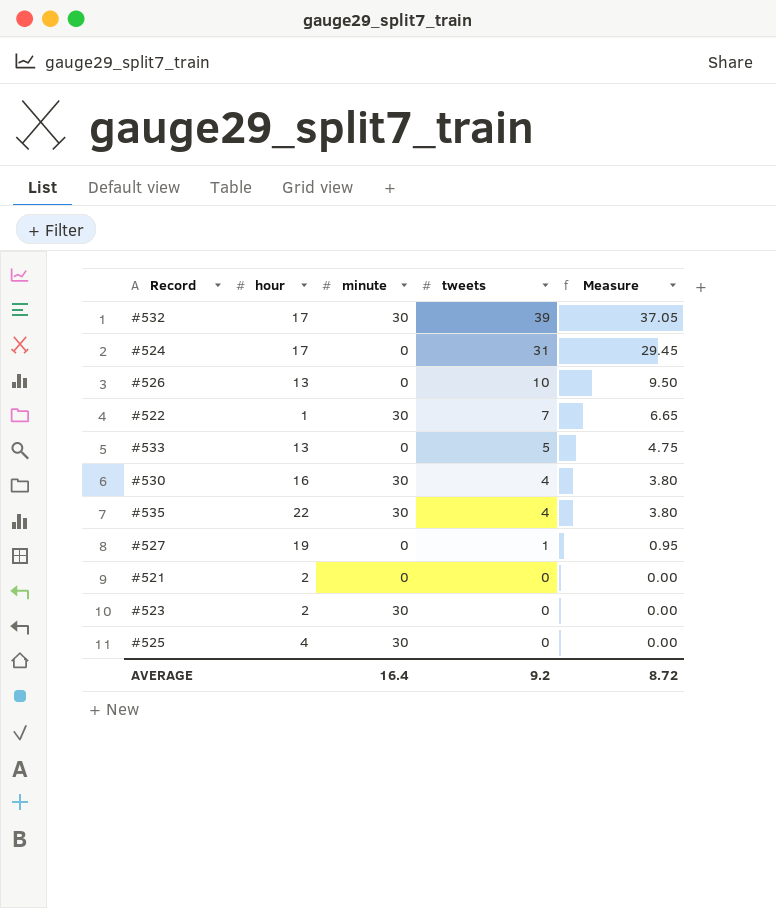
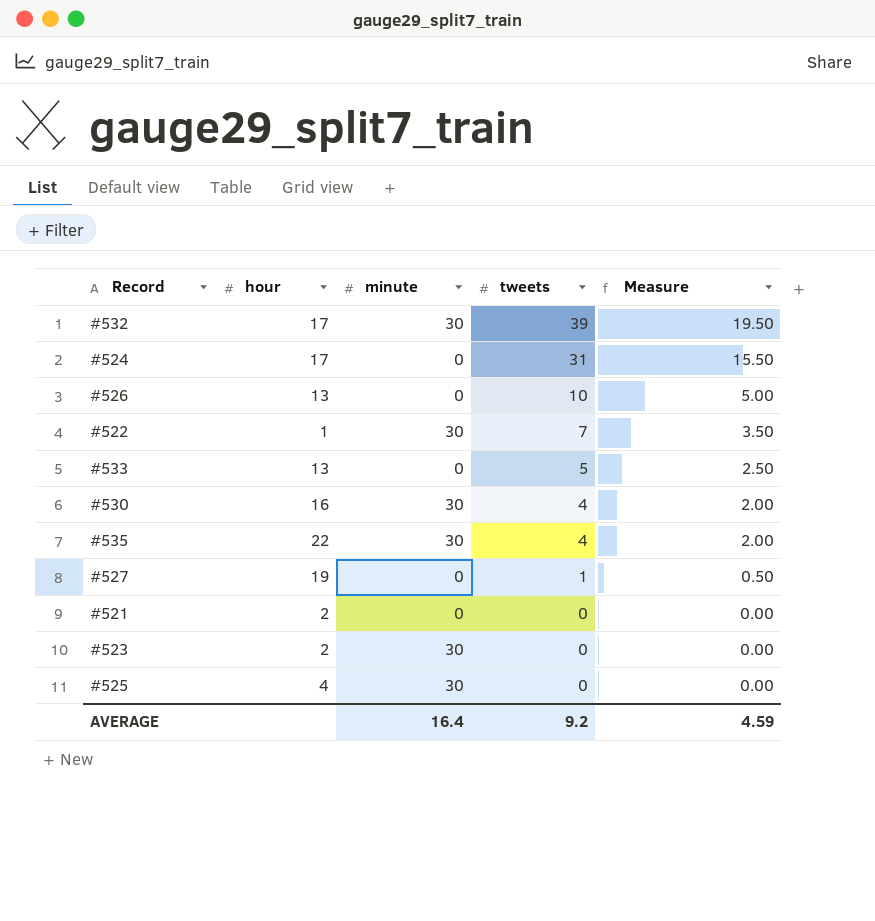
column Measure | formula: [tweets] * 0.95 -> [tweets] * 0.5
AVERAGE | Measure: 8.72 -> 4.59

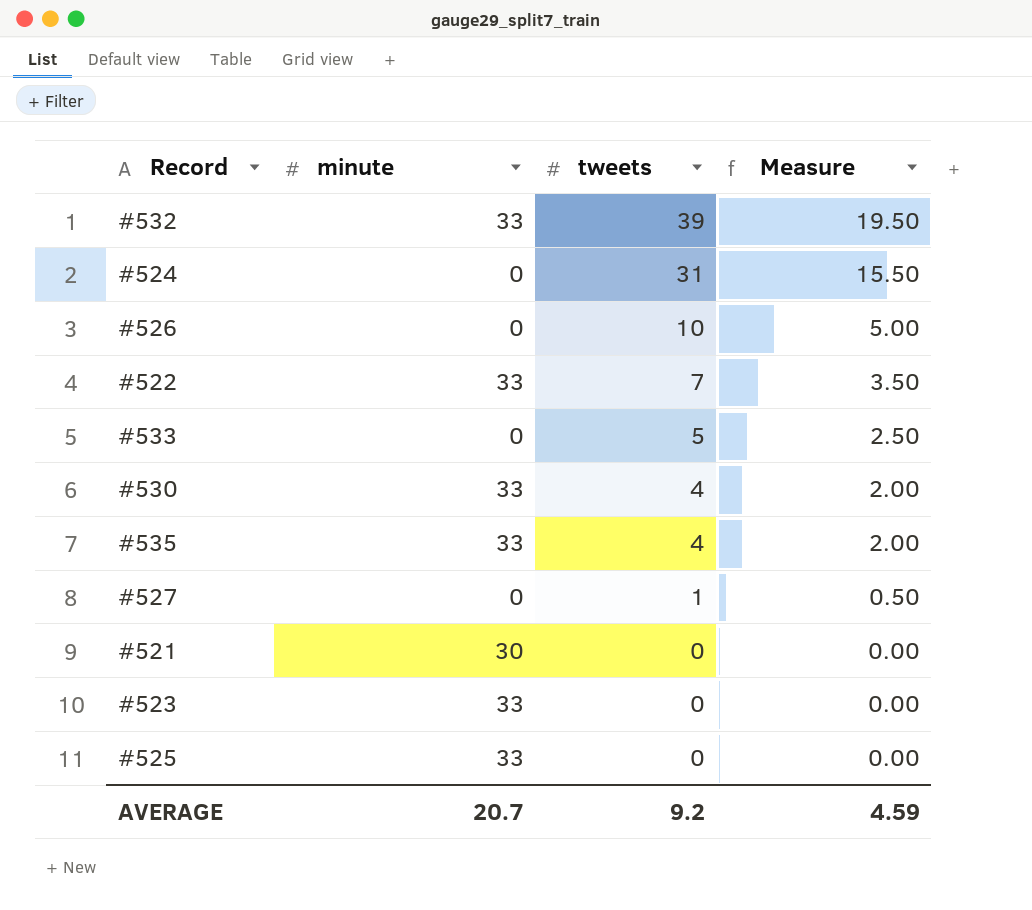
column hour | position: 2 -> none
#532 | minute: 30 -> 33
#522 | minute: 30 -> 33
#530 | minute: 30 -> 33
#535 | minute: 30 -> 33
#521 | minute: 0 -> 30
#523 | minute: 30 -> 33
#525 | minute: 30 -> 33
AVERAGE | minute: 16.4 -> 20.7

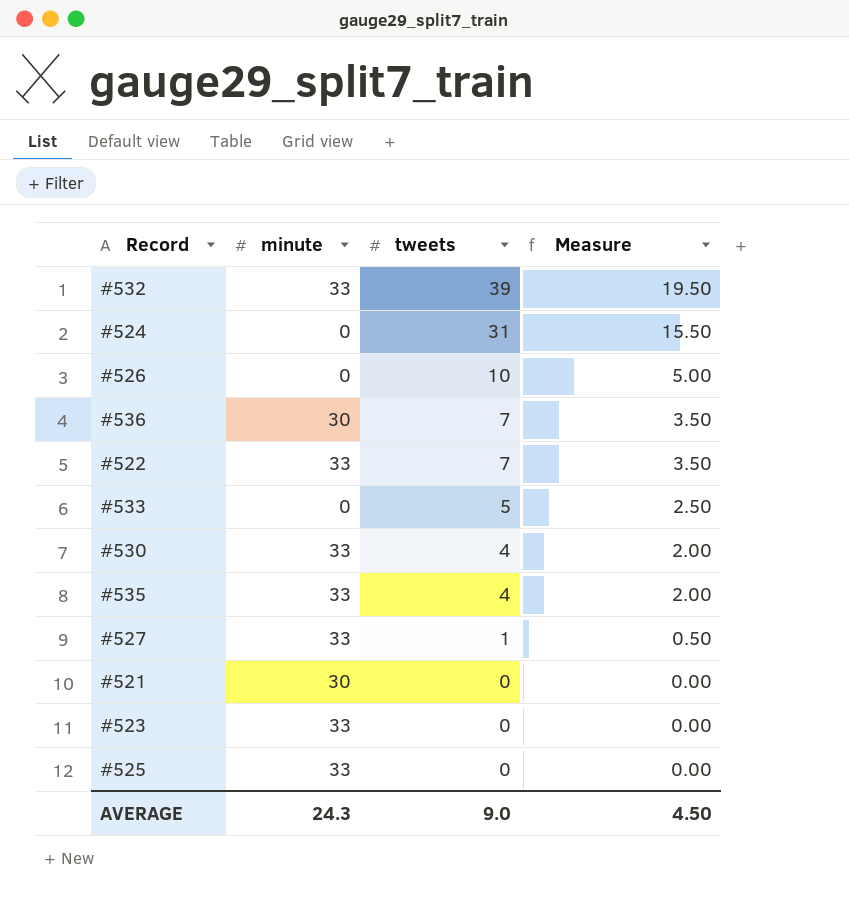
row #536: none -> 30 | 7 | 3.50
#527 | minute: 0 -> 33
AVERAGE | minute: 20.7 -> 24.3
AVERAGE | tweets: 9.2 -> 9.0
AVERAGE | Measure: 4.59 -> 4.50

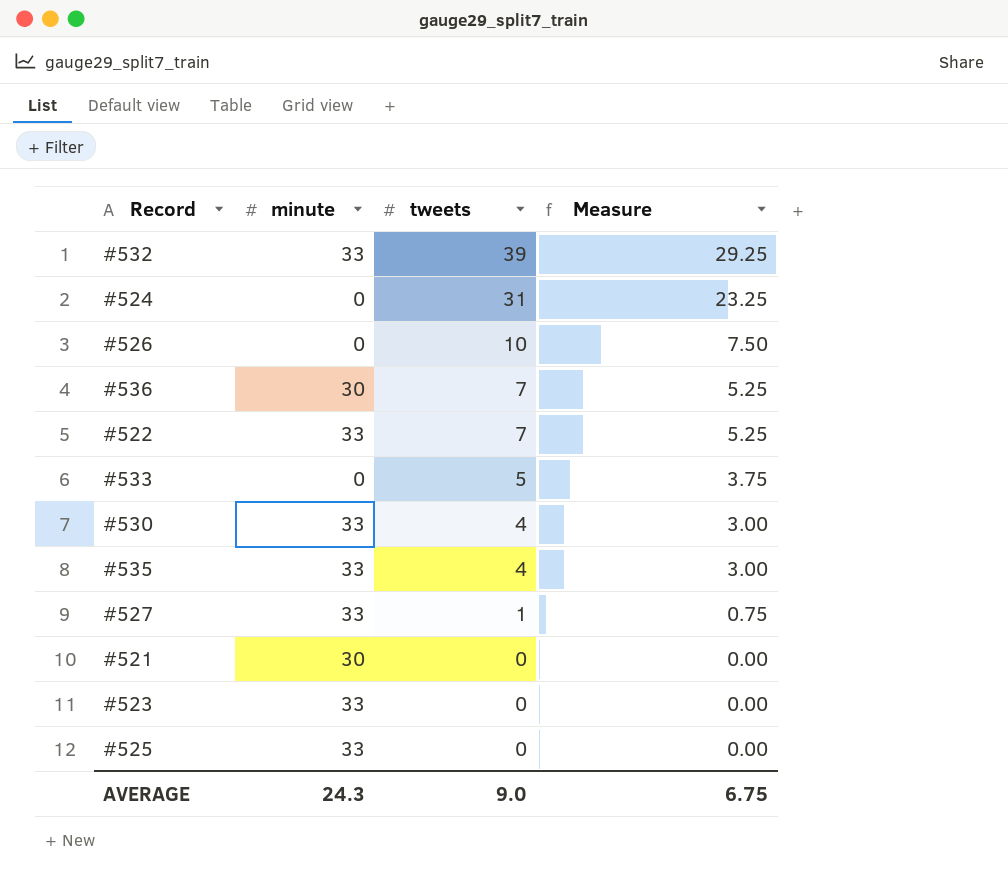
column Measure | formula: [tweets] * 0.5 -> [tweets] * 0.75
AVERAGE | Measure: 4.50 -> 6.75

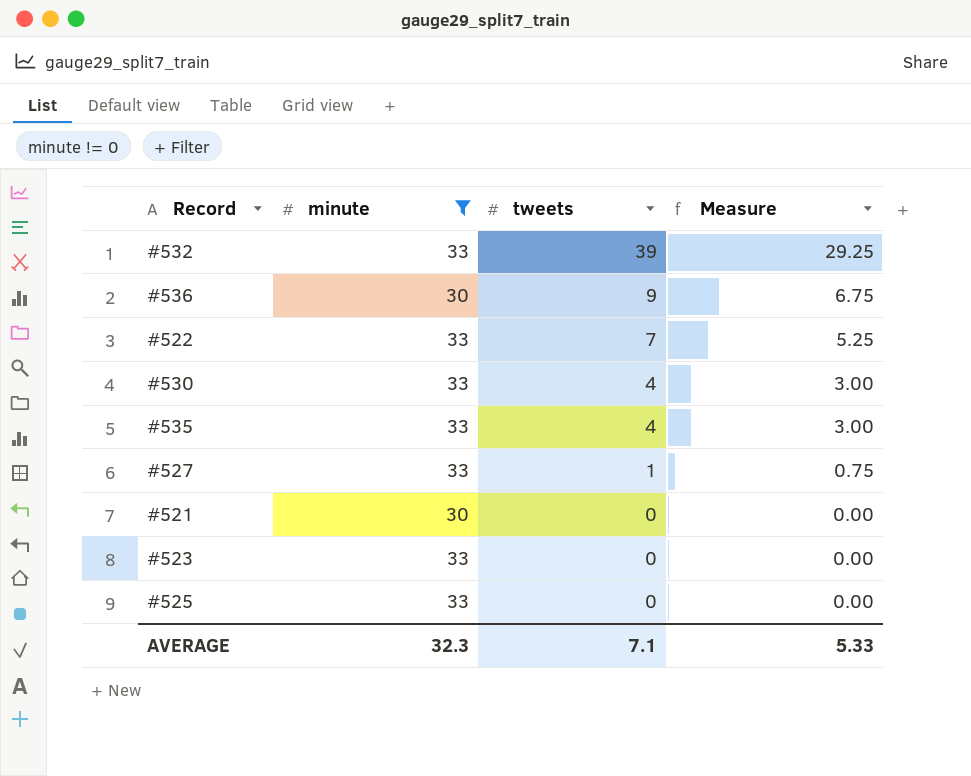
filter: none -> minute != 0
#536 | tweets: 7 -> 9
#536 | Measure: 5.25 -> 6.75
AVERAGE | minute: 24.3 -> 32.3
AVERAGE | tweets: 9.0 -> 7.1
AVERAGE | Measure: 6.75 -> 5.33

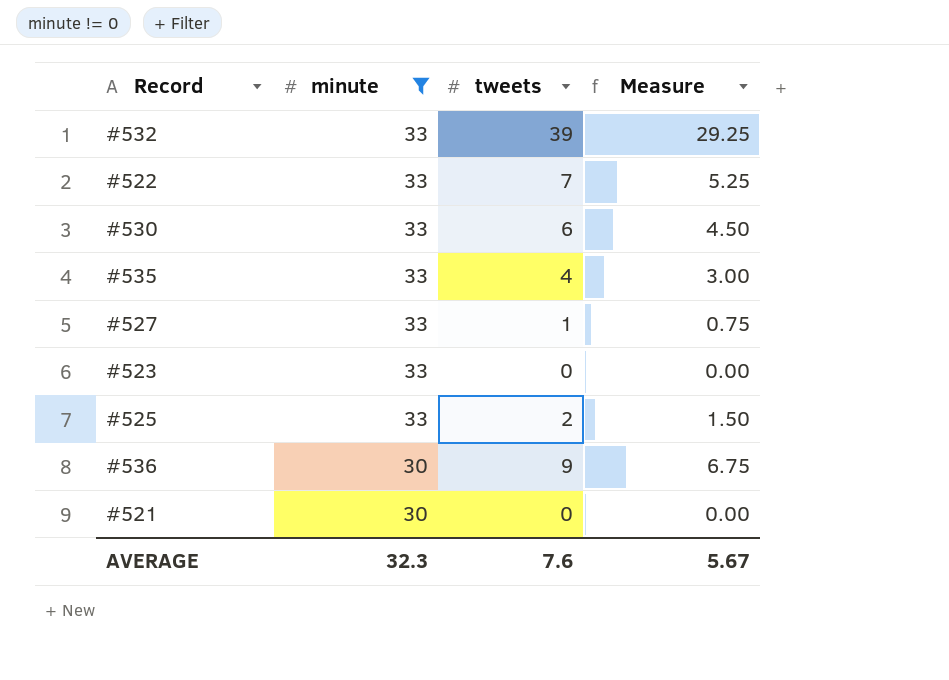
row order: tweets descending -> minute descending
#530 | tweets: 4 -> 6
#530 | Measure: 3.00 -> 4.50
#525 | tweets: 0 -> 2
#525 | Measure: 0.00 -> 1.50
AVERAGE | tweets: 7.1 -> 7.6
AVERAGE | Measure: 5.33 -> 5.67

